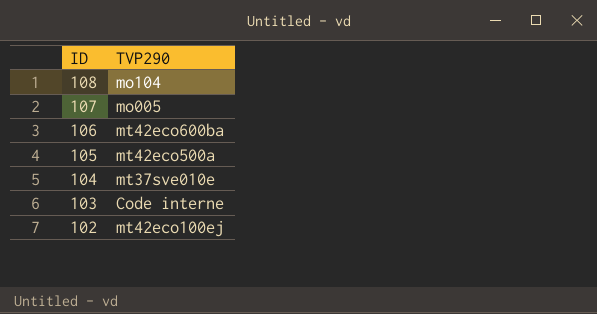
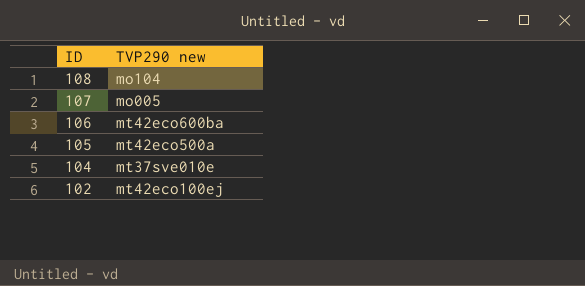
column name: TVP290 -> TVP290 new
row 103: Code interne -> none

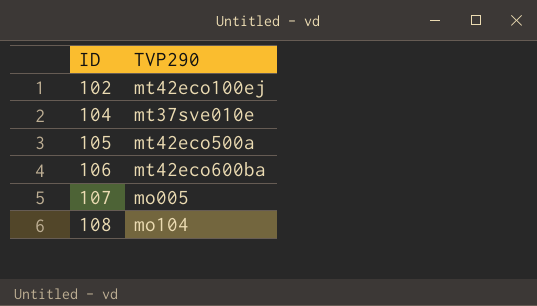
row order: ID descending -> ID ascending
column name: TVP290 new -> TVP290

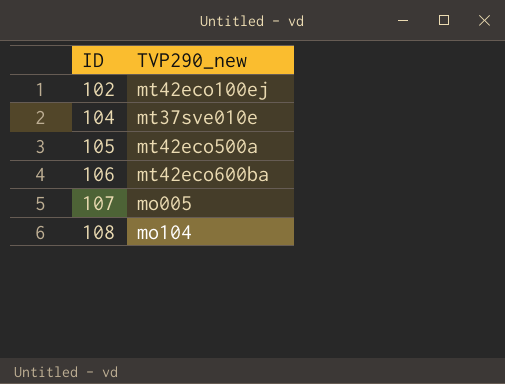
column name: TVP290 -> TVP290_new

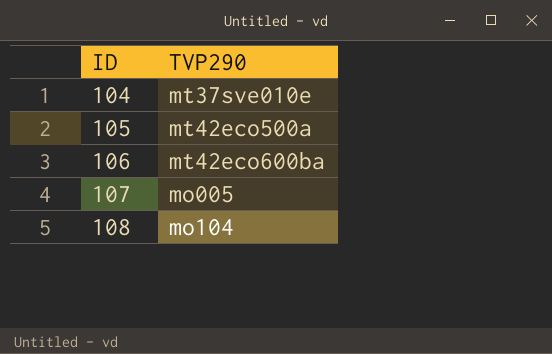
column name: TVP290_new -> TVP290
row 102: mt42eco100ej -> none

